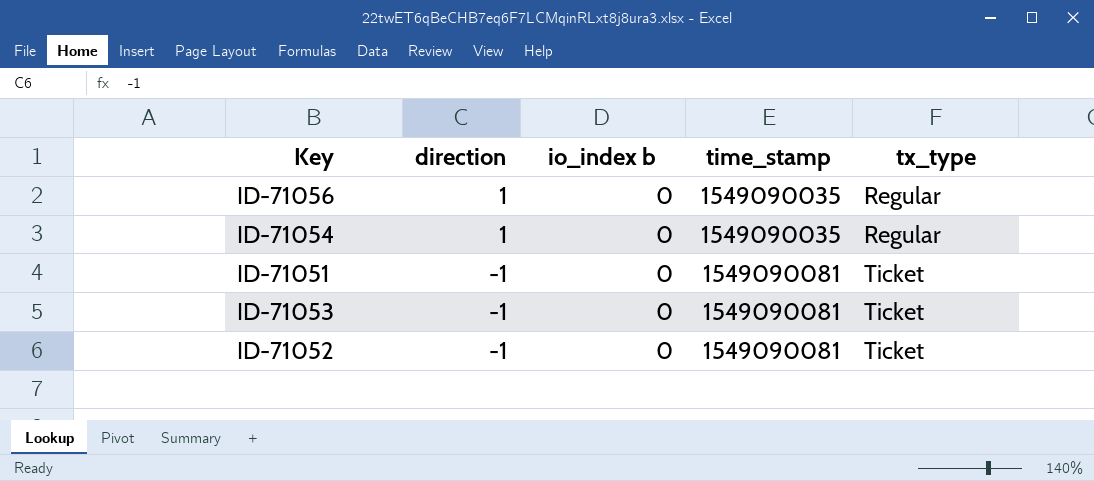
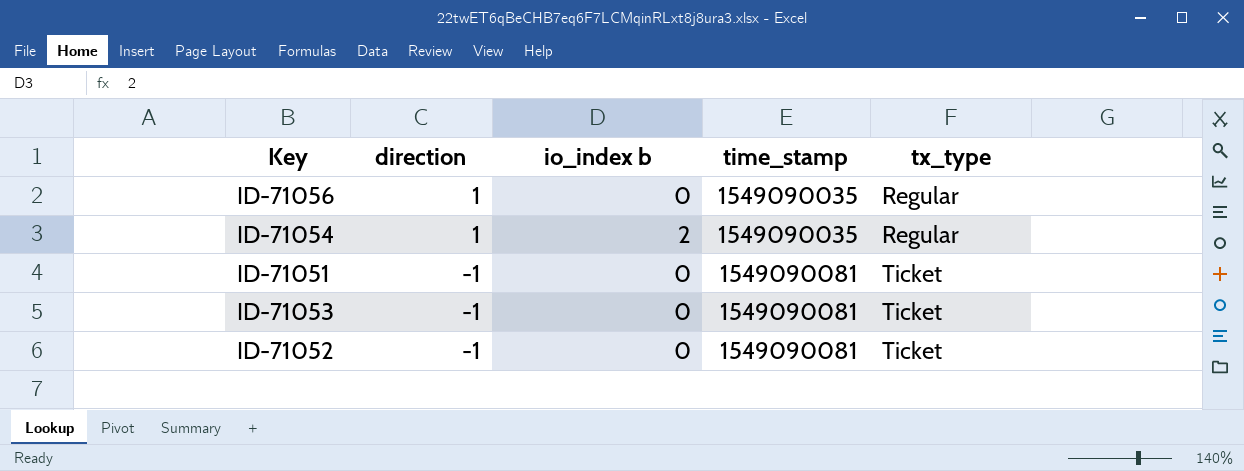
ID-71054 | io_index b: 0 -> 2

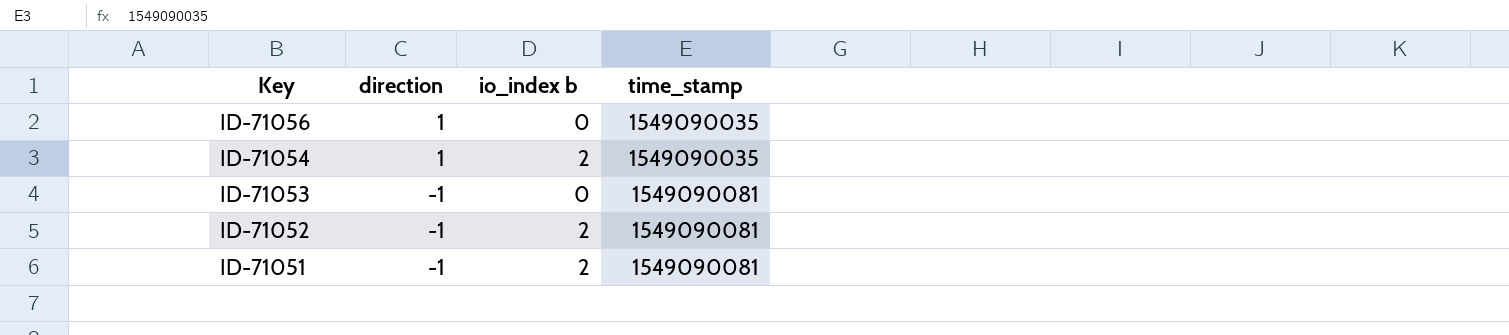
row order: direction descending -> Key descending
column tx_type | position: 5 -> none
ID-71052 | io_index b: 0 -> 2
ID-71051 | io_index b: 0 -> 2

